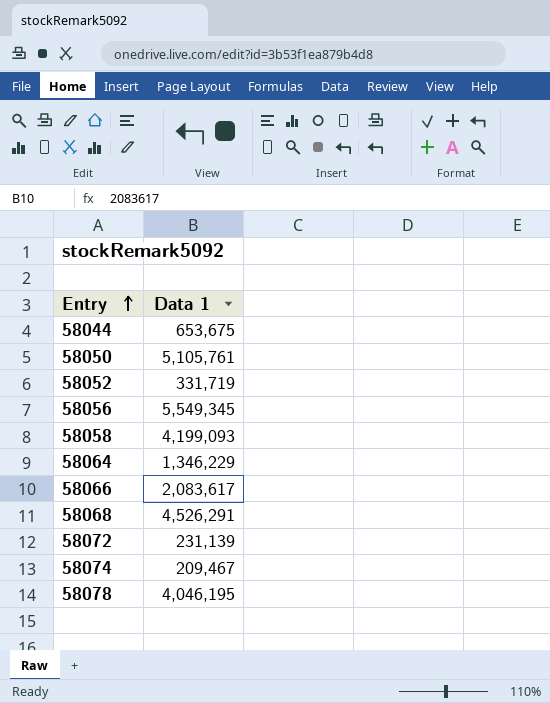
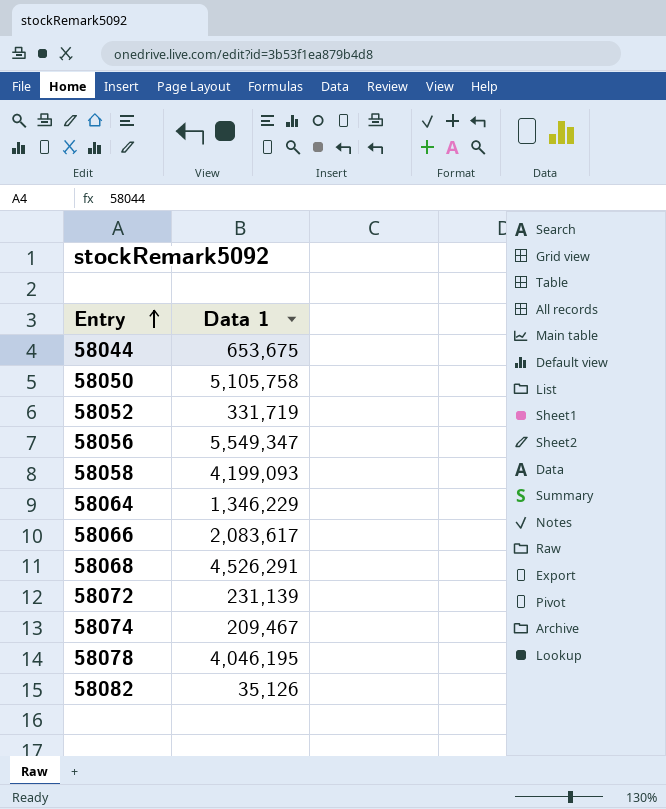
58050 | Data 1: 5,105,761 -> 5,105,758
58056 | Data 1: 5,549,345 -> 5,549,347
row 58082: none -> 35,126

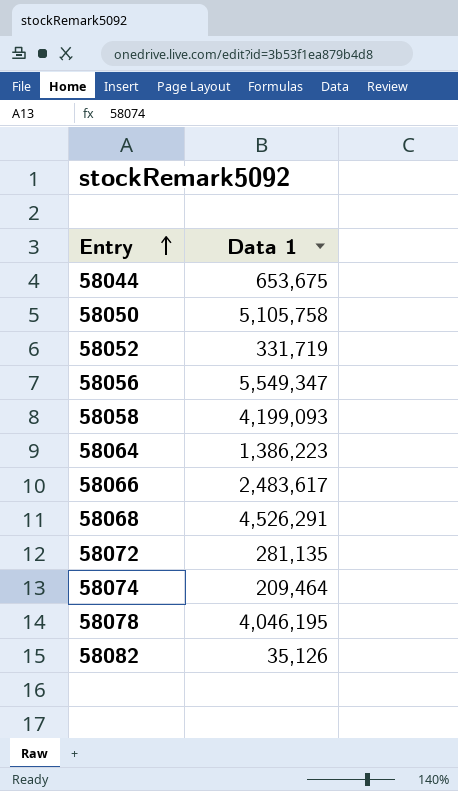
58064 | Data 1: 1,346,229 -> 1,386,223
58066 | Data 1: 2,083,617 -> 2,483,617
58072 | Data 1: 231,139 -> 281,135
58074 | Data 1: 209,467 -> 209,464

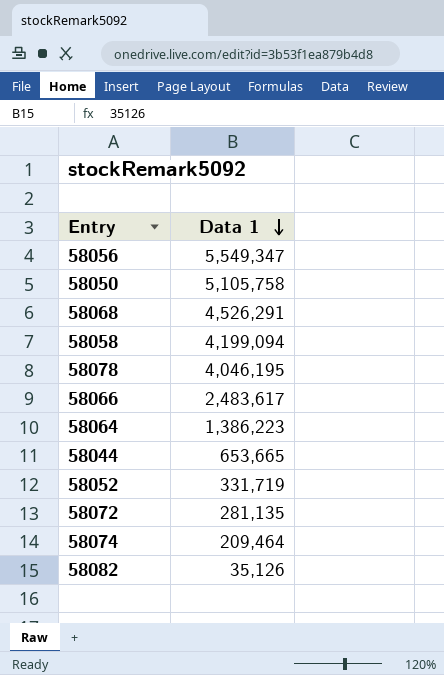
row order: Entry ascending -> Data 1 descending
58058 | Data 1: 4,199,093 -> 4,199,094
58044 | Data 1: 653,675 -> 653,665

